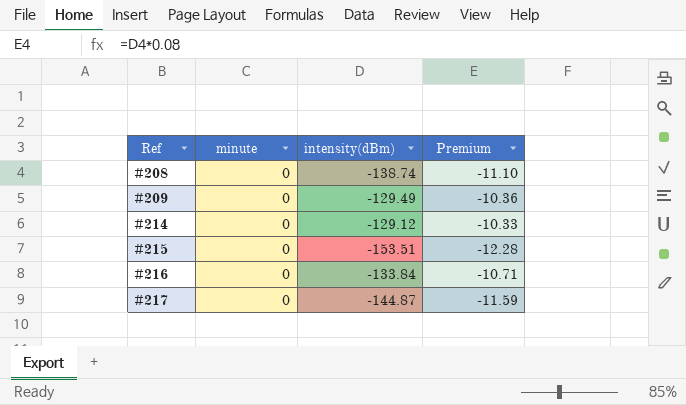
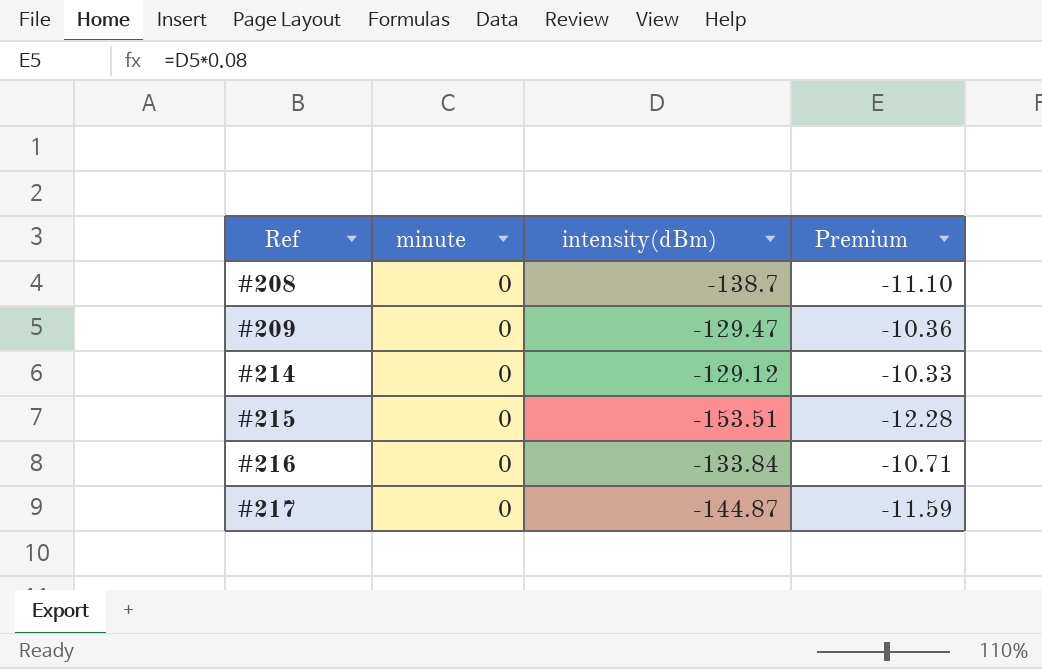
#208 | intensity(dBm): -138.74 -> -138.7
#209 | intensity(dBm): -129.49 -> -129.47

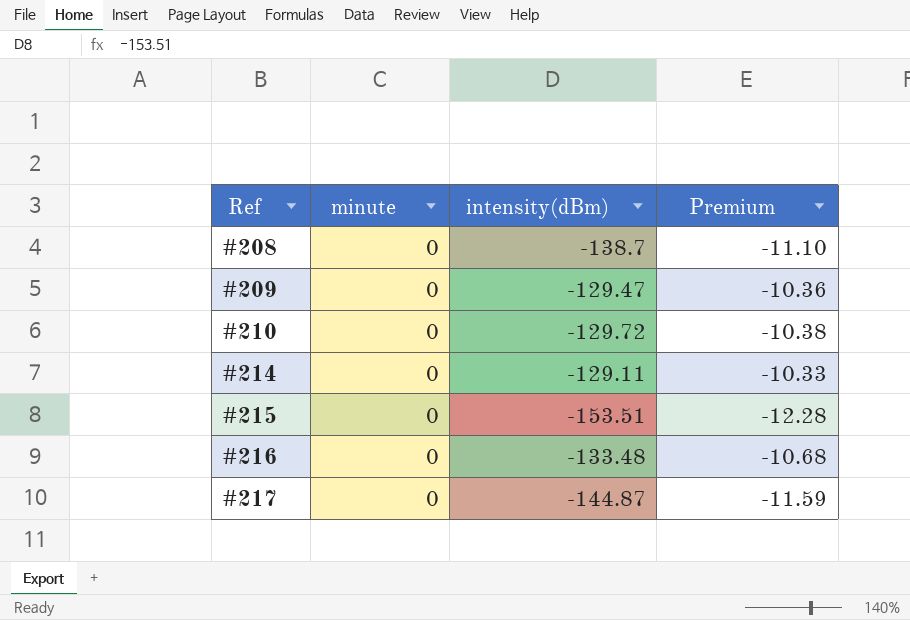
row #210: none -> 0 | -129.72 | -10.38
#214 | intensity(dBm): -129.12 -> -129.11
#216 | intensity(dBm): -133.84 -> -133.48
#216 | Premium: -10.71 -> -10.68

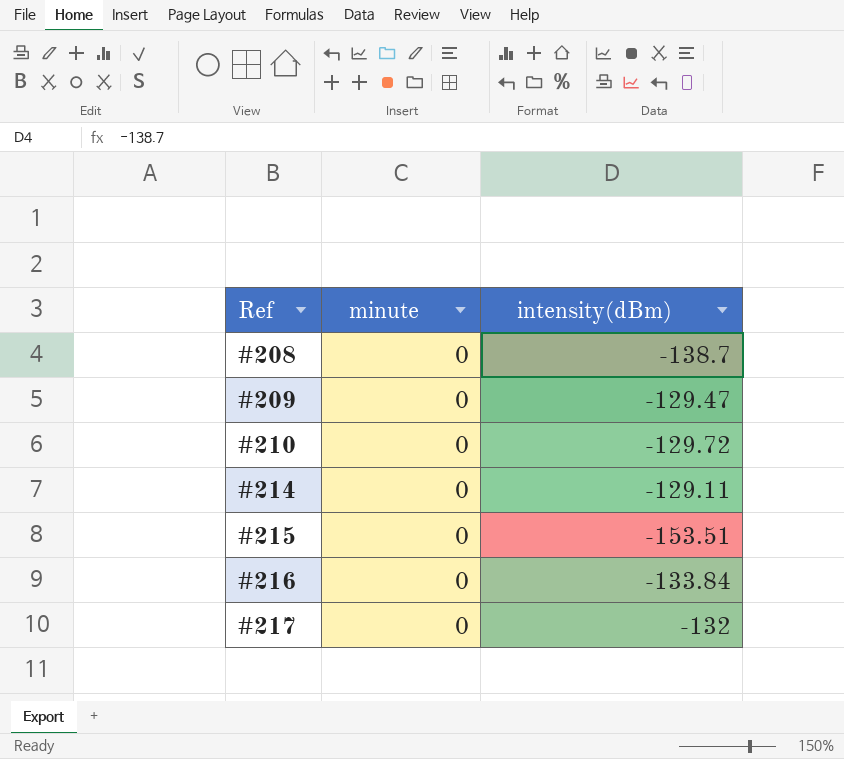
column Premium | formula: [intensity(dBm)] * 0.08 -> none
#216 | intensity(dBm): -133.48 -> -133.84
#217 | intensity(dBm): -144.87 -> -132

